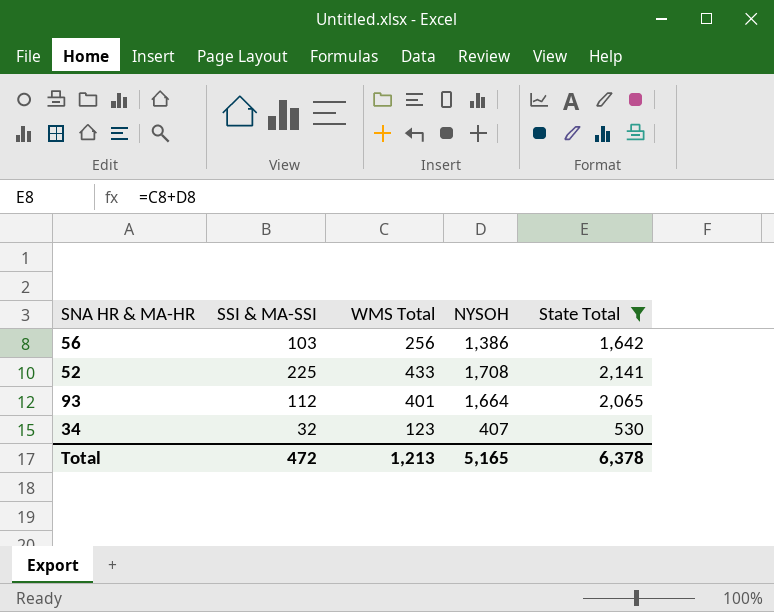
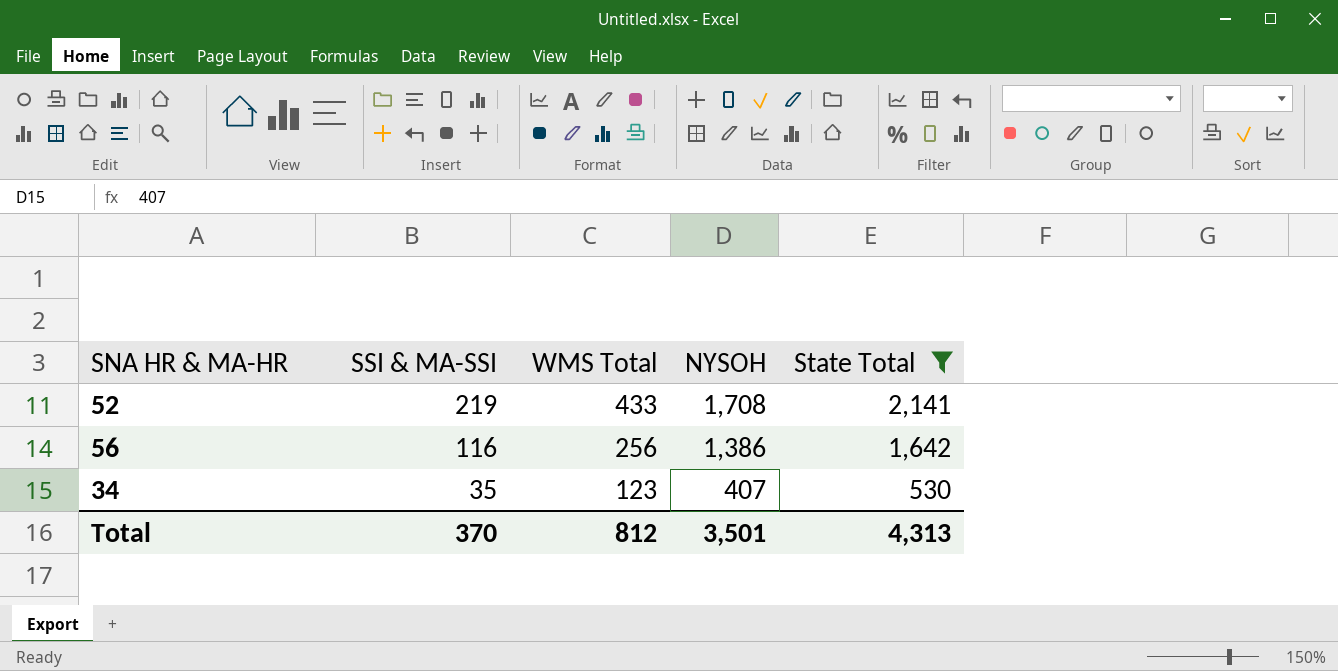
row order: none -> SSI & MA-SSI descending
row 93: 112 | 401 | 1,664 | 2,065 -> none
52 | SSI & MA-SSI: 225 -> 219
56 | SSI & MA-SSI: 103 -> 116
34 | SSI & MA-SSI: 32 -> 35
Total | SSI & MA-SSI: 472 -> 370
Total | WMS Total: 1,213 -> 812
Total | NYSOH: 5,165 -> 3,501
Total | State Total: 6,378 -> 4,313

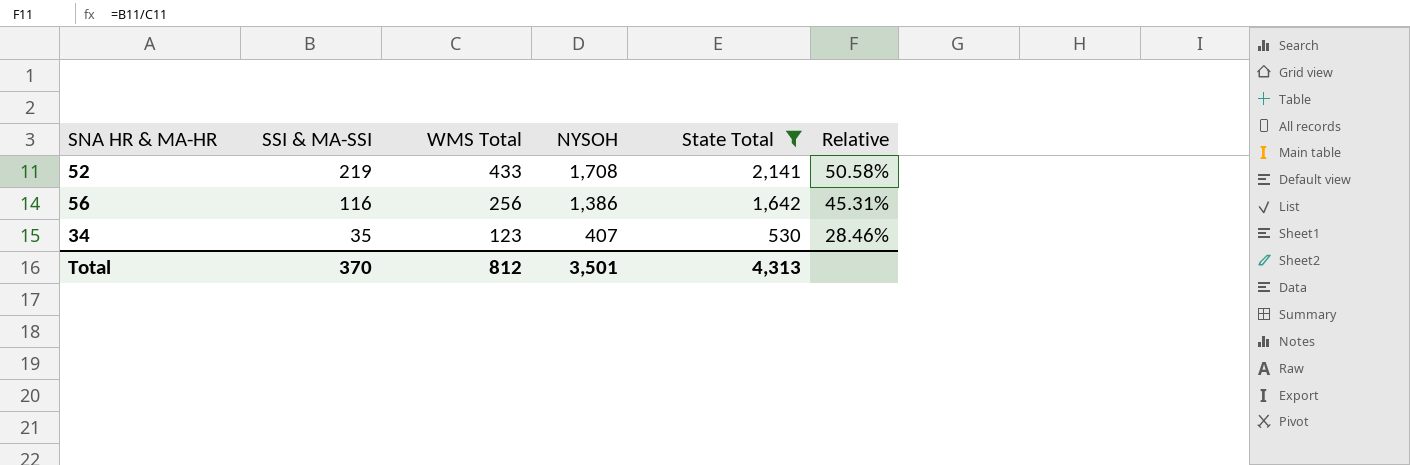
column Relative | formula: none -> [SSI & MA-SSI] / [WMS Total]

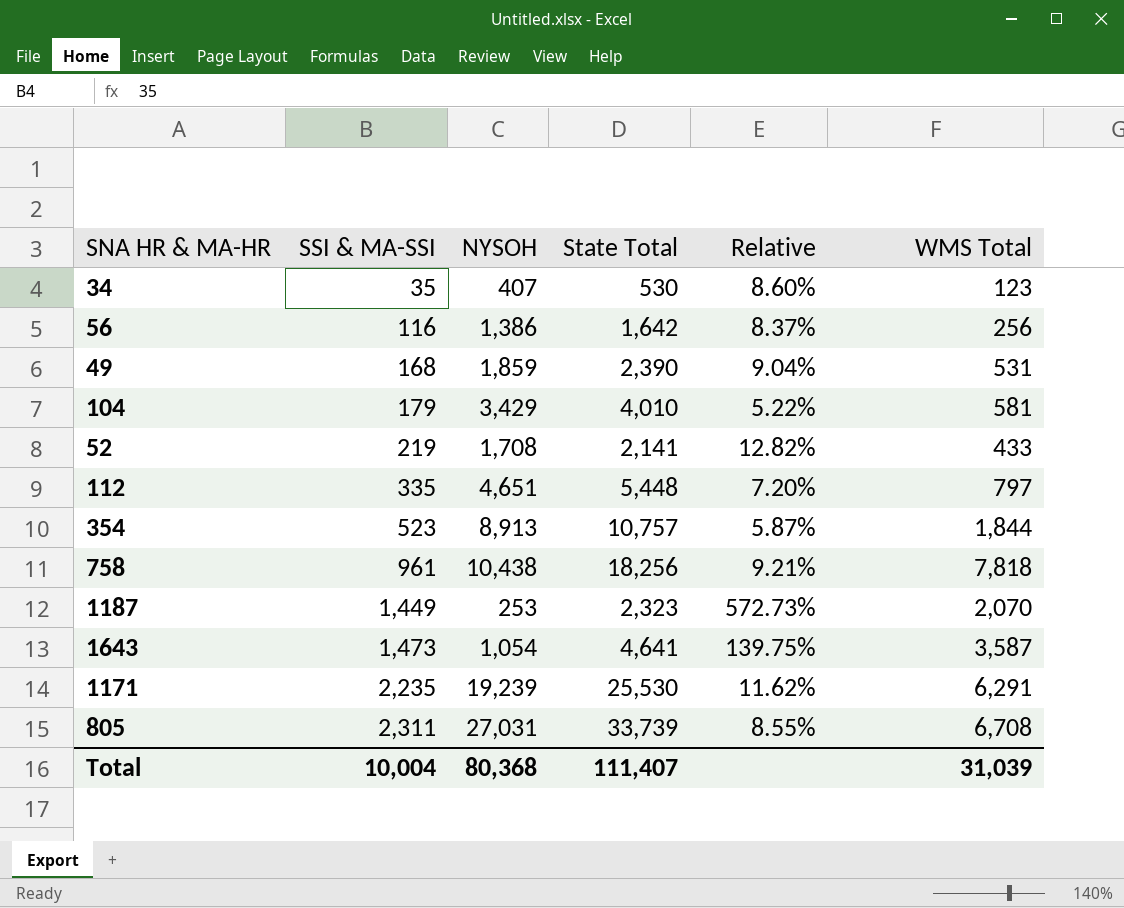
filter: State Total <= 2,141 -> none
row order: SSI & MA-SSI descending -> SSI & MA-SSI ascending
column Relative | formula: [SSI & MA-SSI] / [WMS Total] -> [SSI & MA-SSI] / [NYSOH]
column WMS Total | position: 3 -> 6
Total | SSI & MA-SSI: 370 -> 10,004
Total | NYSOH: 3,501 -> 80,368
Total | State Total: 4,313 -> 111,407
Total | WMS Total: 812 -> 31,039

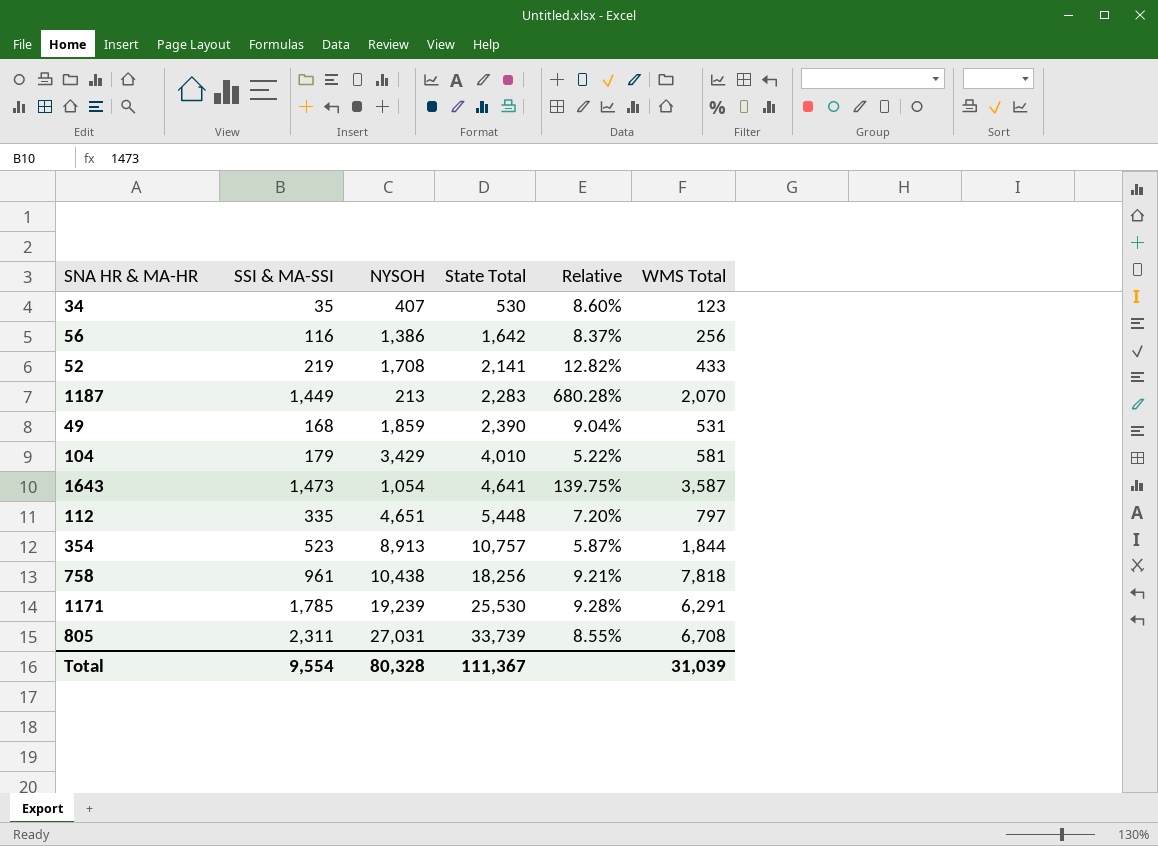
row order: SSI & MA-SSI ascending -> State Total ascending
1187 | NYSOH: 253 -> 213
1187 | State Total: 2,323 -> 2,283
1187 | Relative: 572.73% -> 680.28%
1171 | SSI & MA-SSI: 2,235 -> 1,785
1171 | Relative: 11.62% -> 9.28%
Total | SSI & MA-SSI: 10,004 -> 9,554
Total | NYSOH: 80,368 -> 80,328
Total | State Total: 111,407 -> 111,367

